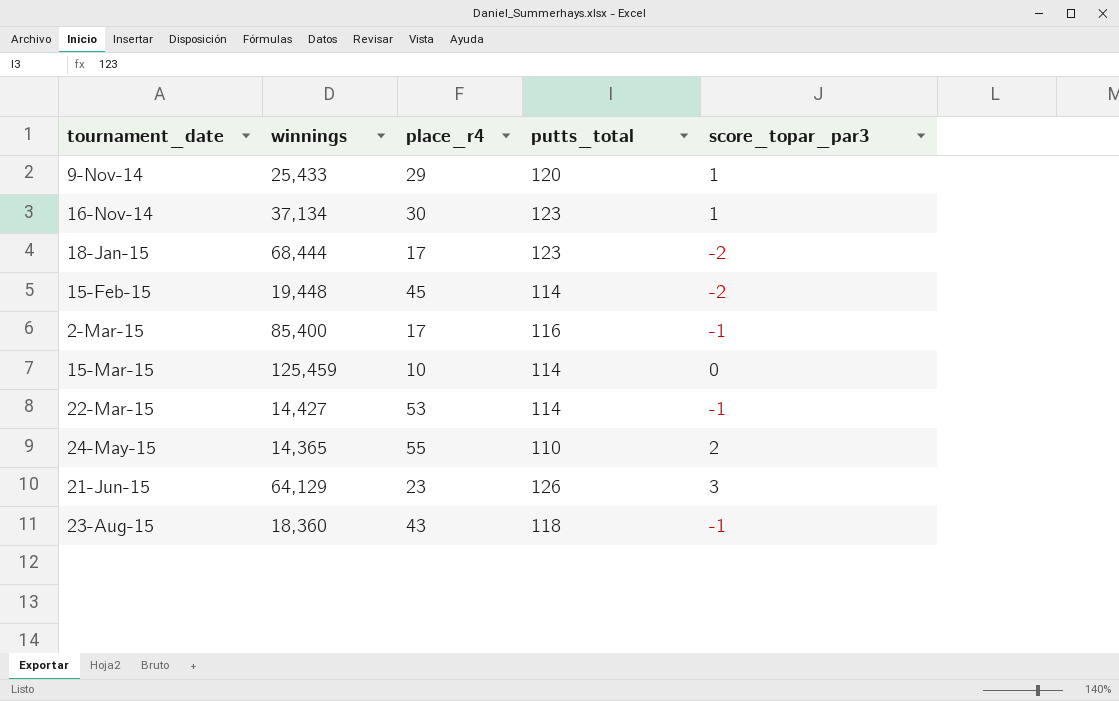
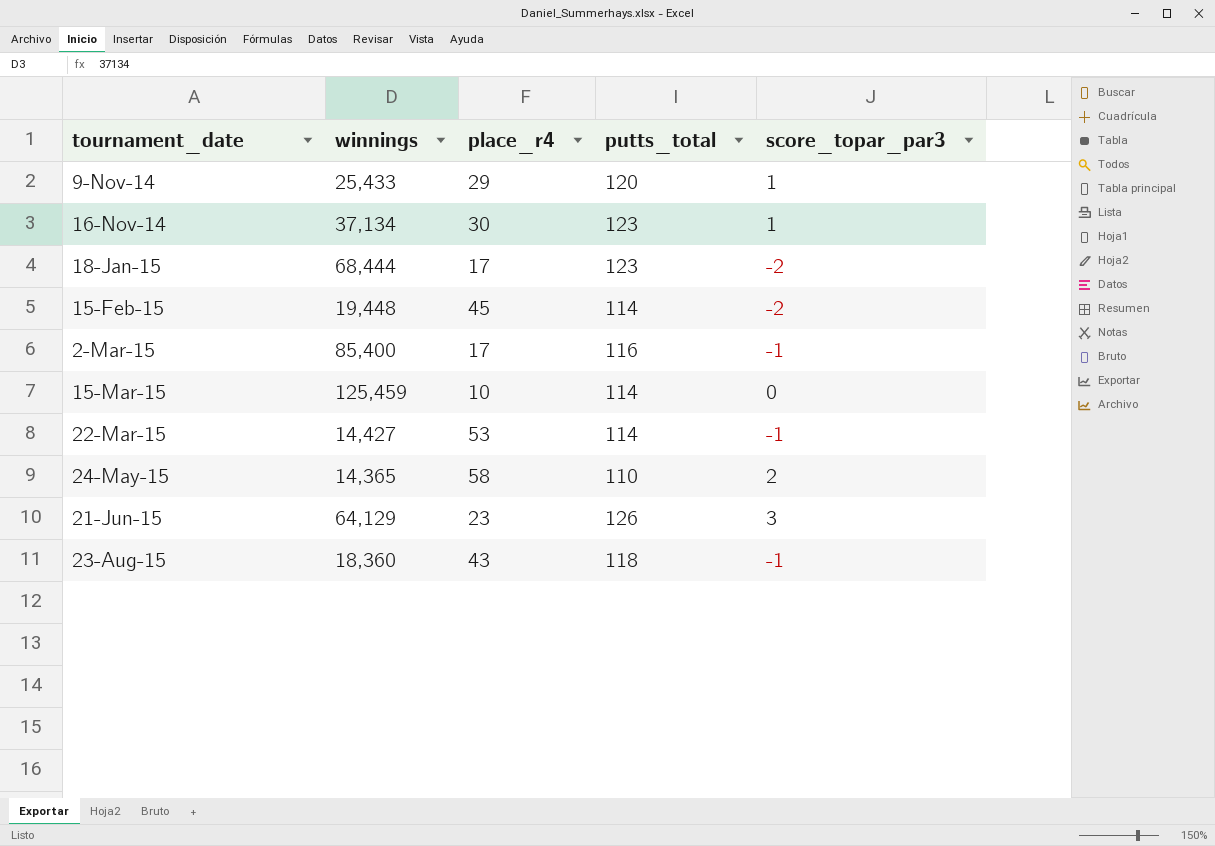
24-May-15 | place_r4: 55 -> 58

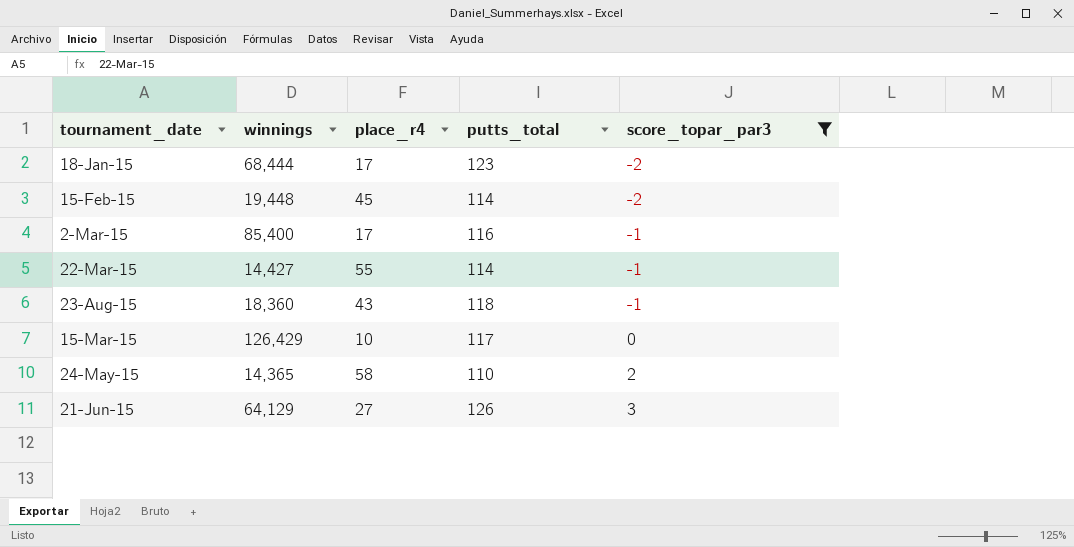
filter: none -> score_topar_par3 != 1
row order: tournament_date ascending -> score_topar_par3 ascending
22-Mar-15 | place_r4: 53 -> 55
15-Mar-15 | winnings: 125,459 -> 126,429
15-Mar-15 | putts_total: 114 -> 117
21-Jun-15 | place_r4: 23 -> 27

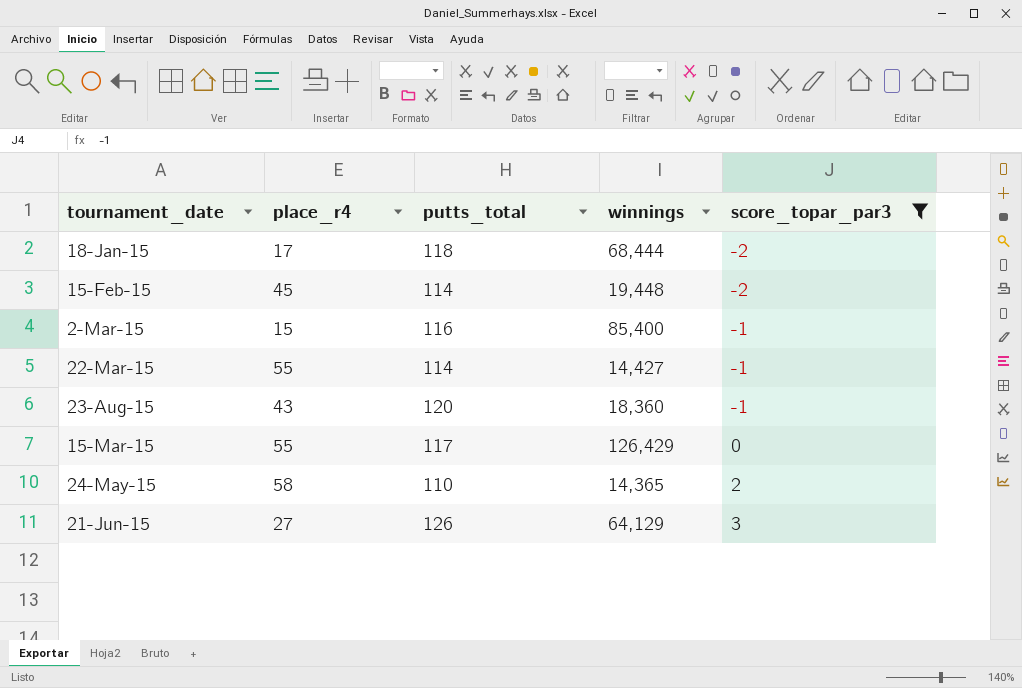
column winnings | position: 2 -> 4
18-Jan-15 | putts_total: 123 -> 118
2-Mar-15 | place_r4: 17 -> 15
23-Aug-15 | putts_total: 118 -> 120
15-Mar-15 | place_r4: 10 -> 55

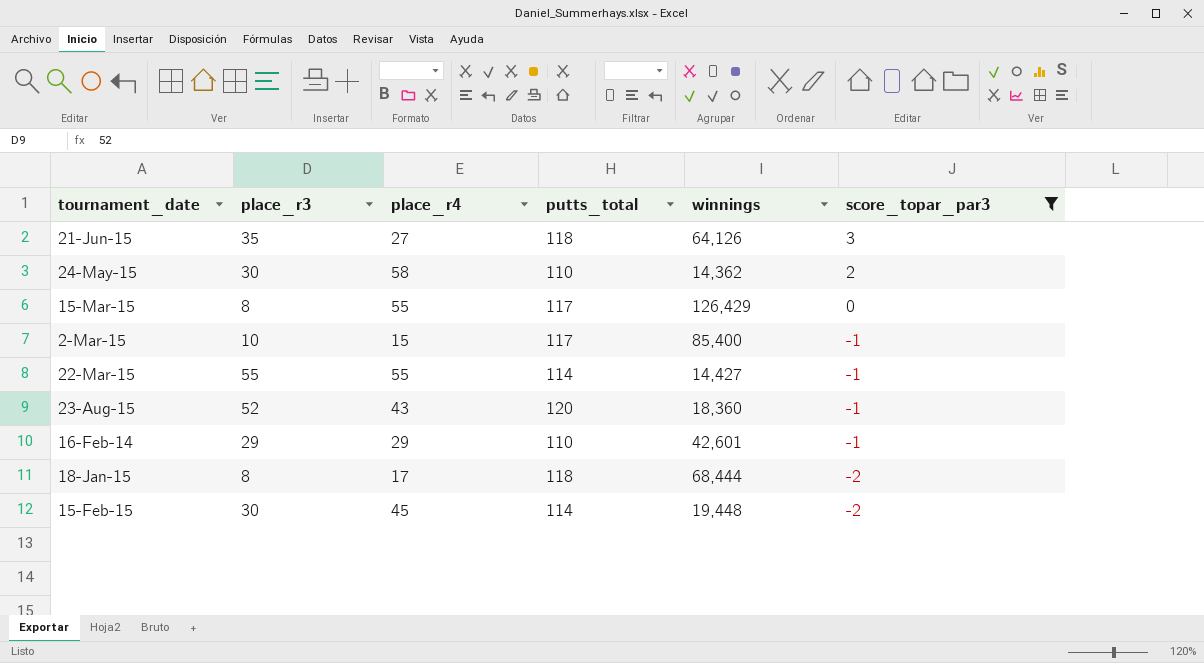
row order: score_topar_par3 ascending -> score_topar_par3 descending
column place_r3 | position: none -> 2
21-Jun-15 | putts_total: 126 -> 118
21-Jun-15 | winnings: 64,129 -> 64,126
24-May-15 | winnings: 14,365 -> 14,362
2-Mar-15 | putts_total: 116 -> 117
row 16-Feb-14: none -> 29 | 29 | 110 | 42,601 | -1

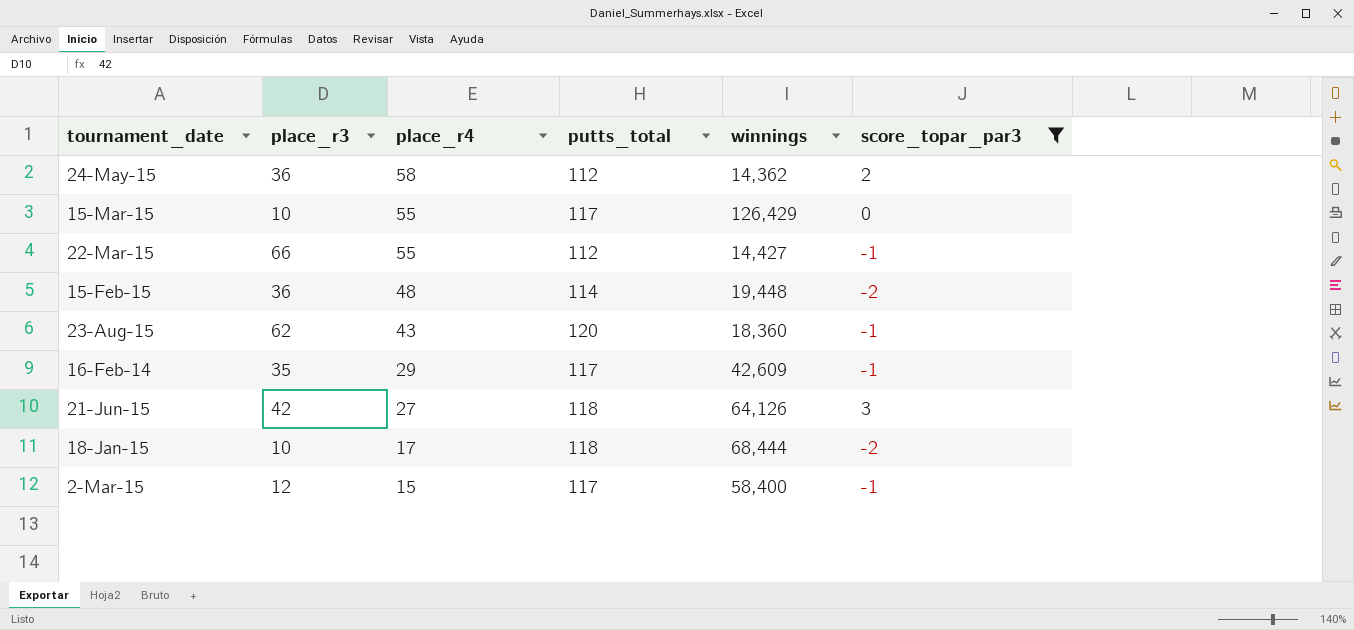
row order: score_topar_par3 descending -> place_r4 descending
24-May-15 | place_r3: 30 -> 36
24-May-15 | putts_total: 110 -> 112
15-Mar-15 | place_r3: 8 -> 10
22-Mar-15 | place_r3: 55 -> 66
22-Mar-15 | putts_total: 114 -> 112
15-Feb-15 | place_r3: 30 -> 36
15-Feb-15 | place_r4: 45 -> 48
23-Aug-15 | place_r3: 52 -> 62
16-Feb-14 | place_r3: 29 -> 35
16-Feb-14 | putts_total: 110 -> 117
16-Feb-14 | winnings: 42,601 -> 42,609
21-Jun-15 | place_r3: 35 -> 42
18-Jan-15 | place_r3: 8 -> 10
2-Mar-15 | place_r3: 10 -> 12
2-Mar-15 | winnings: 85,400 -> 58,400

